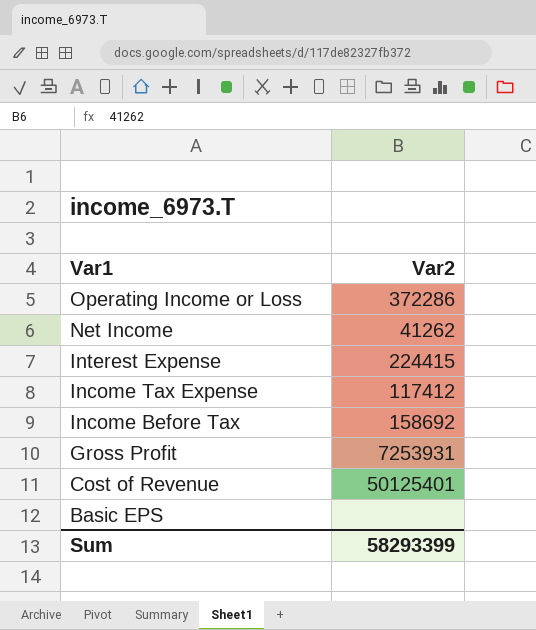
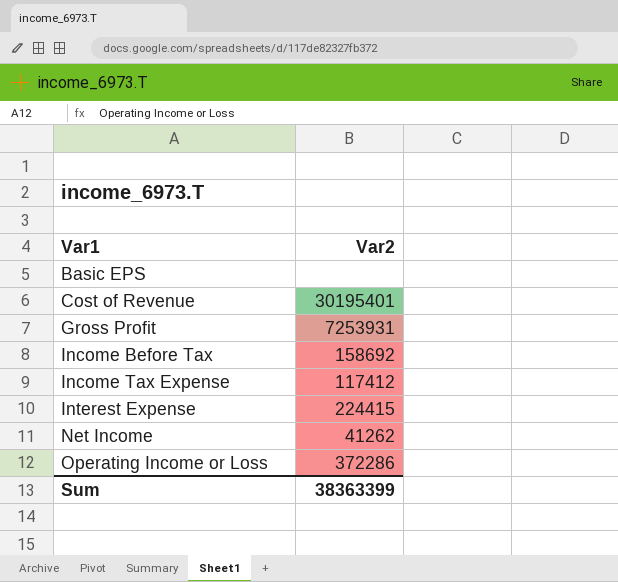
row order: Var1 descending -> Var1 ascending
Cost of Revenue | Var2: 50125401 -> 30195401
Sum | Var2: 58293399 -> 38363399

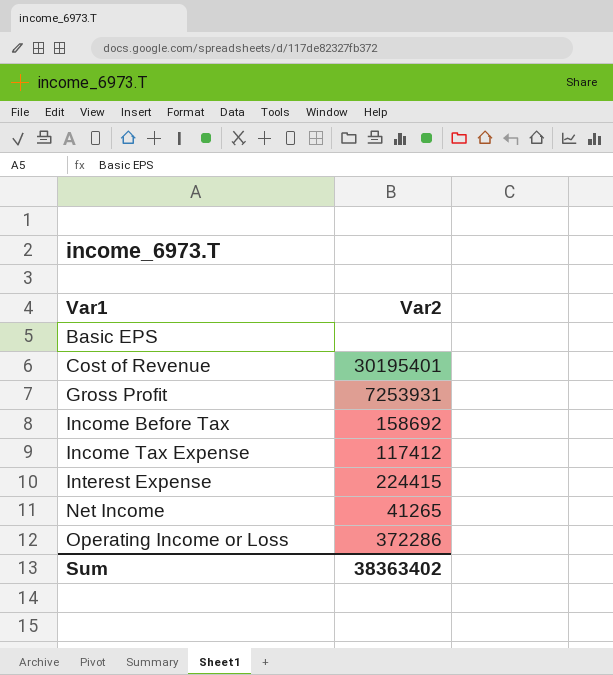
Net Income | Var2: 41262 -> 41265
Sum | Var2: 38363399 -> 38363402

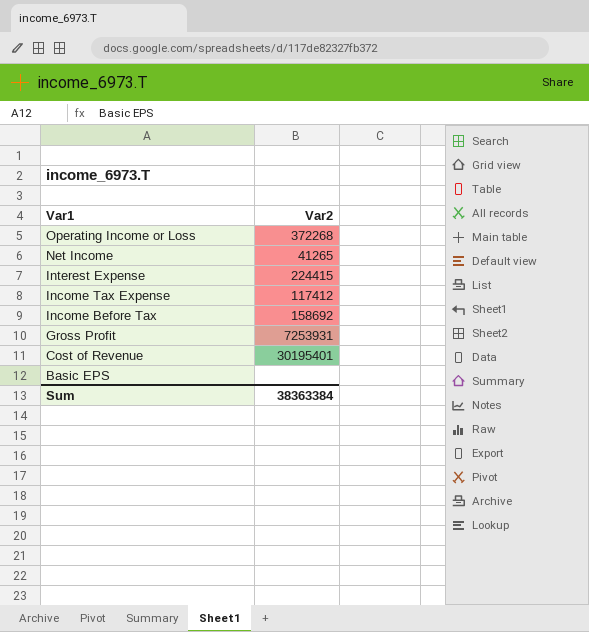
row order: Var1 ascending -> Var1 descending
Operating Income or Loss | Var2: 372286 -> 372268
Sum | Var2: 38363402 -> 38363384

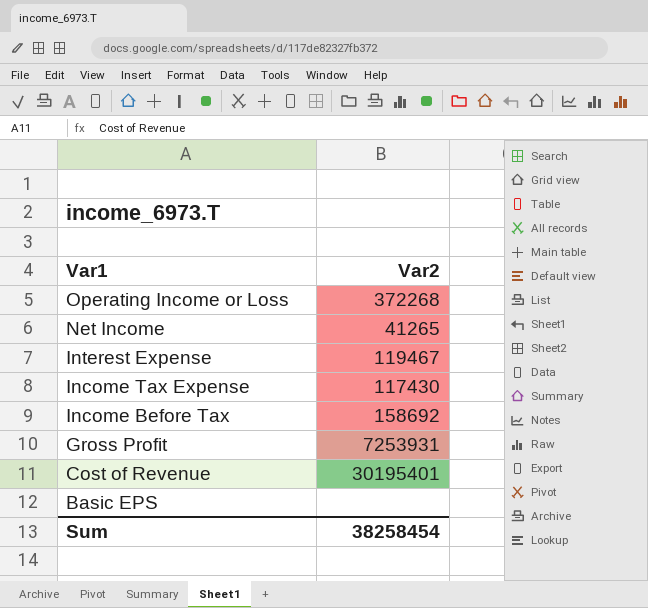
Interest Expense | Var2: 224415 -> 119467
Income Tax Expense | Var2: 117412 -> 117430
Sum | Var2: 38363384 -> 38258454

